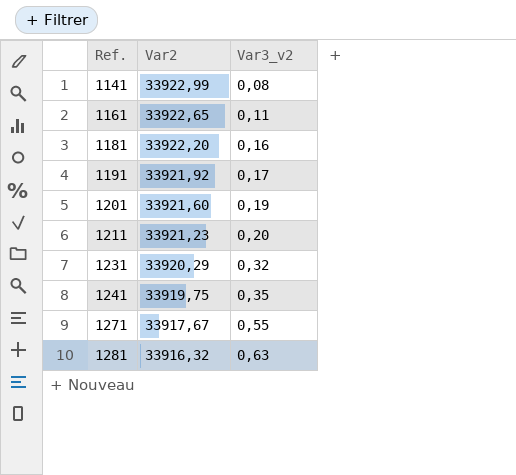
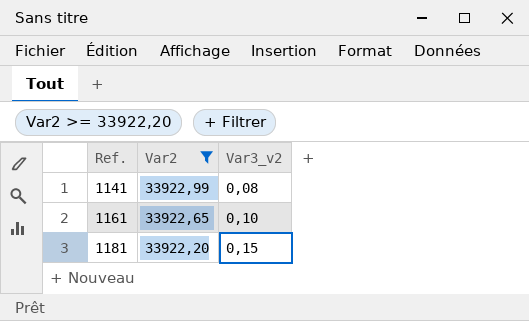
filter: none -> Var2 >= 33922,20
1161 | Var3_v2: 0,11 -> 0,10
1181 | Var3_v2: 0,16 -> 0,15

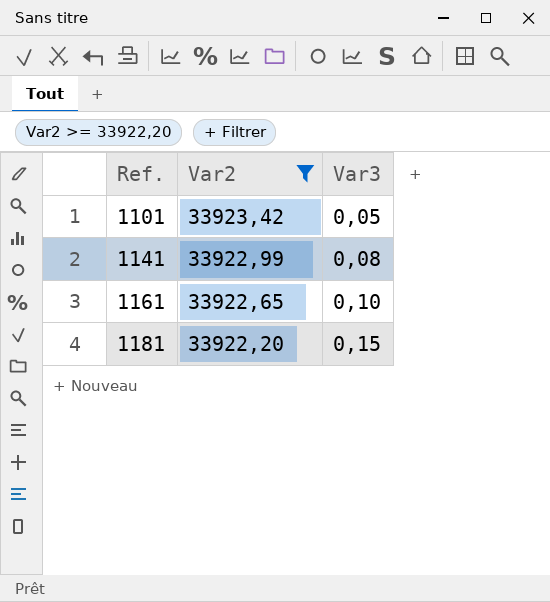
column name: Var3_v2 -> Var3
row 1101: none -> 33923,42 | 0,05

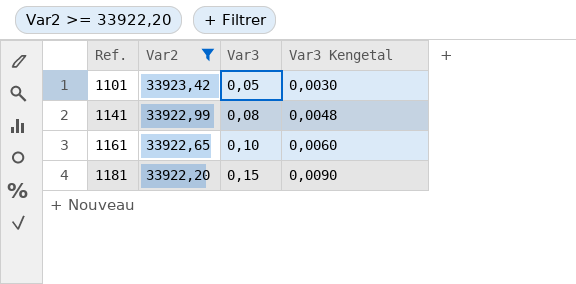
column Var3 Kengetal | formula: none -> [Var3] * 0,06

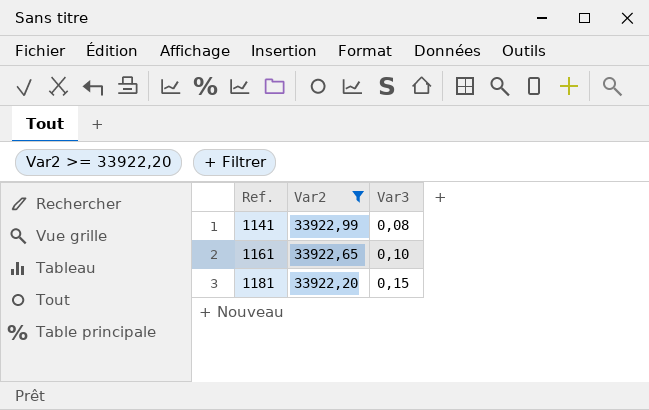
column Var3 Kengetal | formula: [Var3] * 0,06 -> none
row 1101: 33923,42 | 0,05 | 0,0030 -> none

